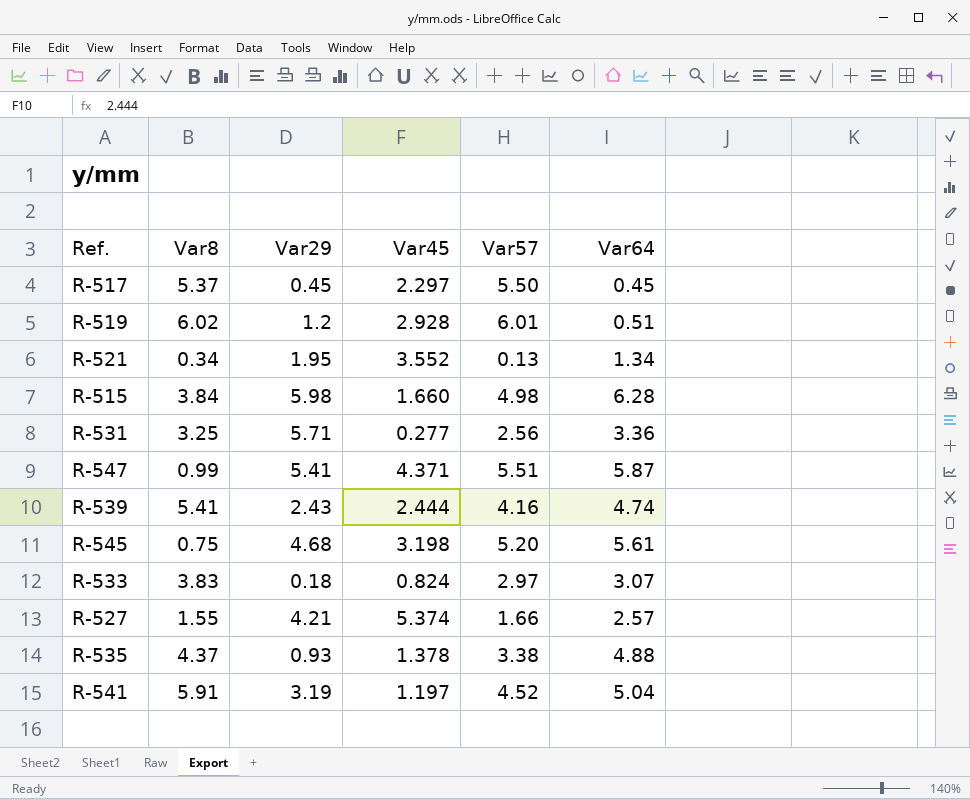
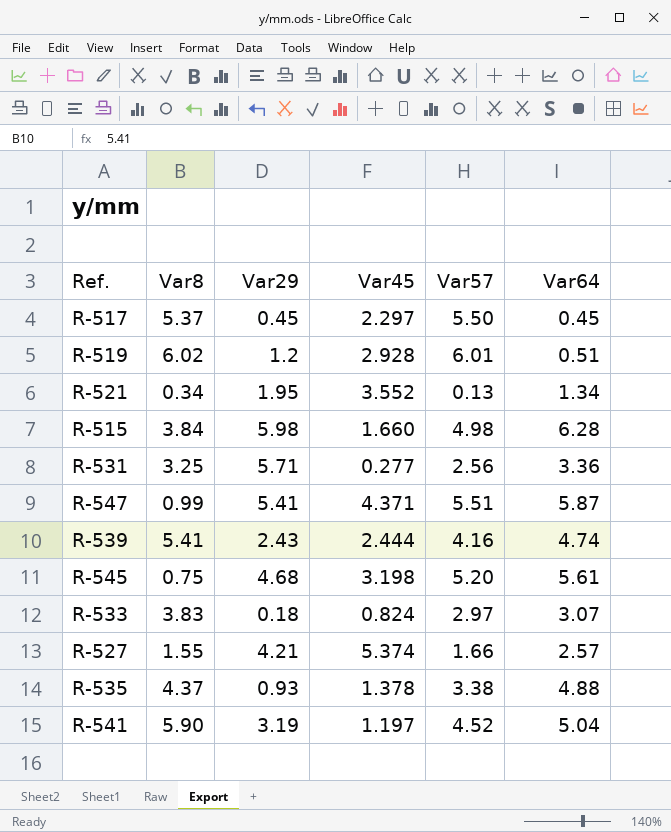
R-541 | Var8: 5.91 -> 5.90

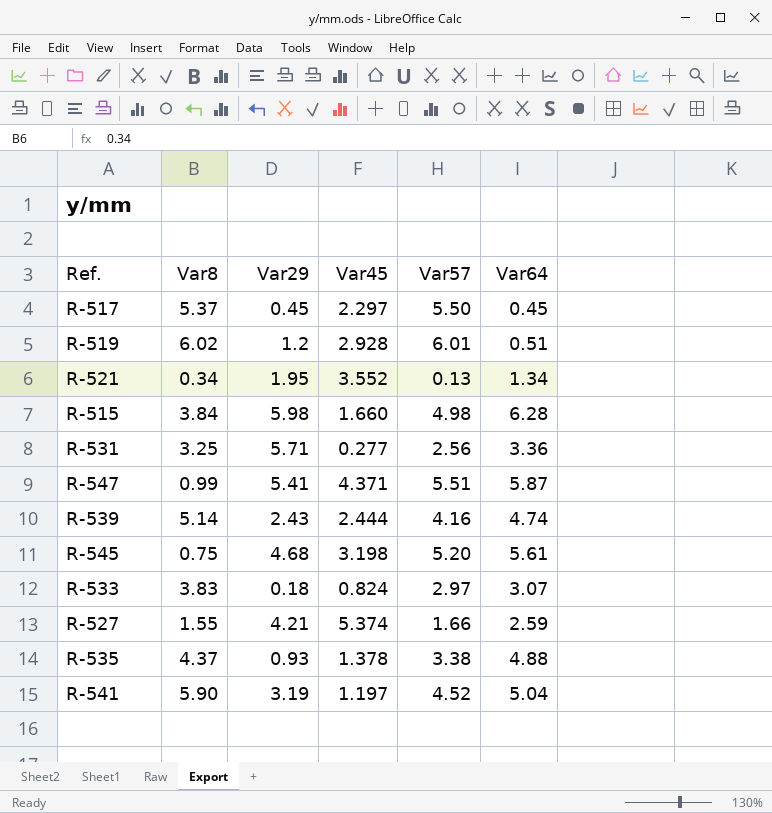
R-539 | Var8: 5.41 -> 5.14
R-527 | Var64: 2.57 -> 2.59

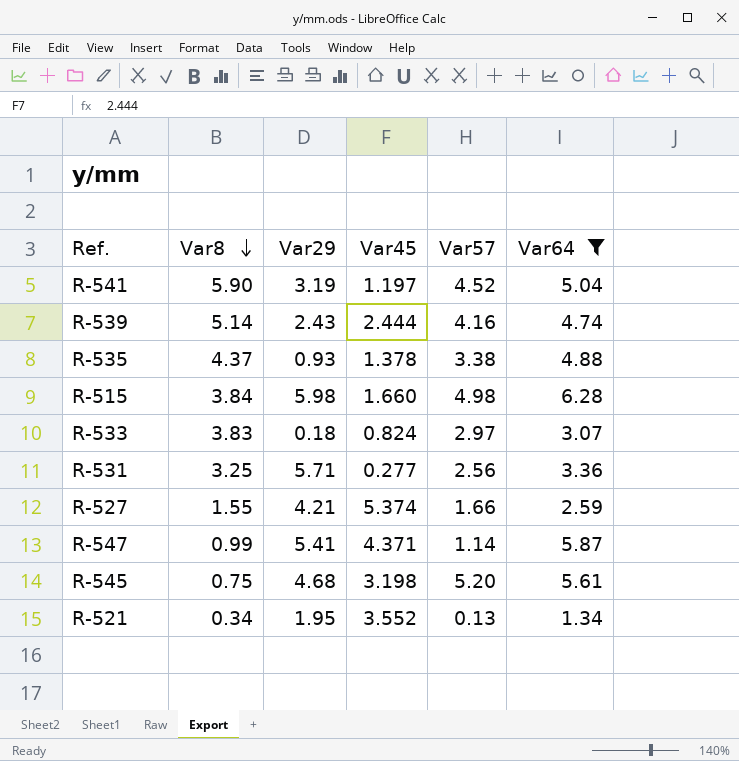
filter: none -> Var64 >= 1.34
row order: none -> Var8 descending
R-547 | Var57: 5.51 -> 1.14

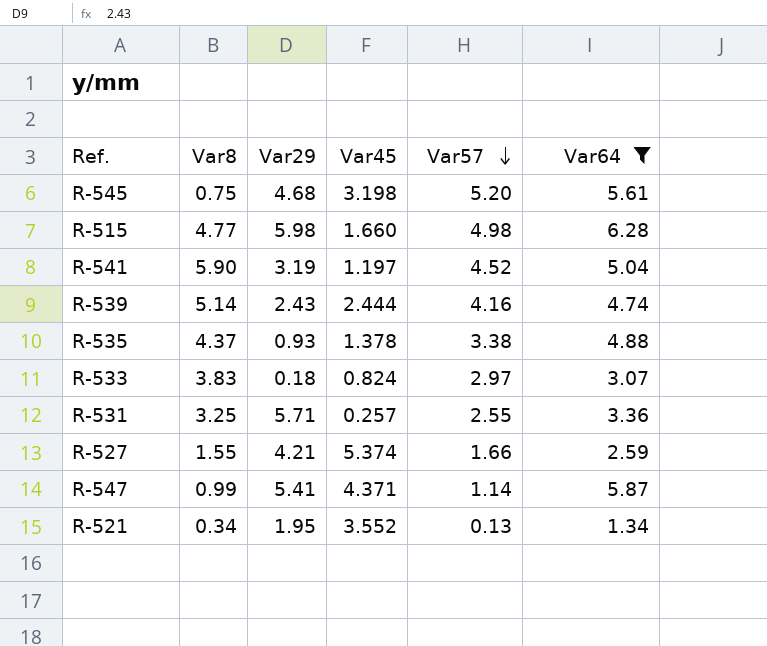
row order: Var8 descending -> Var57 descending
R-515 | Var8: 3.84 -> 4.77
R-531 | Var45: 0.277 -> 0.257
R-531 | Var57: 2.56 -> 2.55

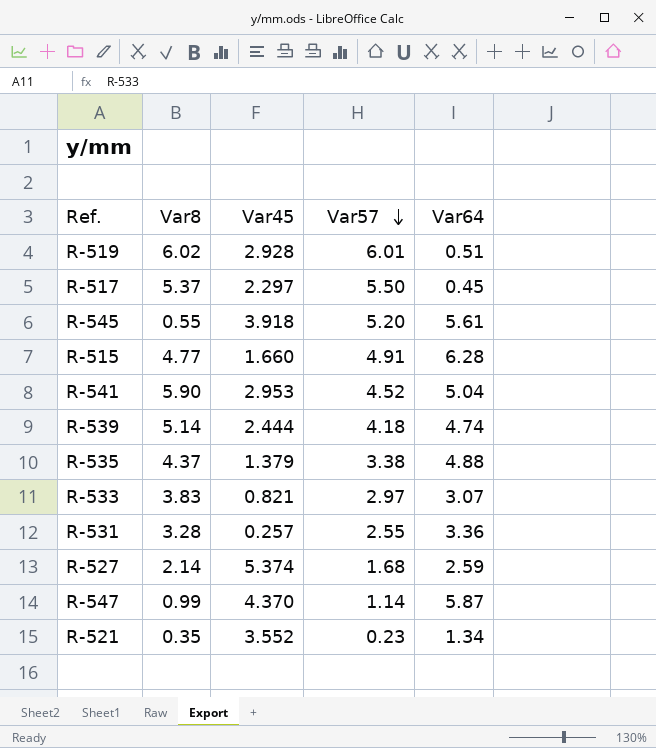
filter: Var64 >= 1.34 -> none
column Var29 | position: 3 -> none
R-545 | Var8: 0.75 -> 0.55
R-545 | Var45: 3.198 -> 3.918
R-515 | Var57: 4.98 -> 4.91
R-541 | Var45: 1.197 -> 2.953
R-539 | Var57: 4.16 -> 4.18
R-535 | Var45: 1.378 -> 1.379
R-533 | Var45: 0.824 -> 0.821
R-531 | Var8: 3.25 -> 3.28
R-527 | Var8: 1.55 -> 2.14
R-527 | Var57: 1.66 -> 1.68
R-547 | Var45: 4.371 -> 4.370
R-521 | Var8: 0.34 -> 0.35
R-521 | Var57: 0.13 -> 0.23

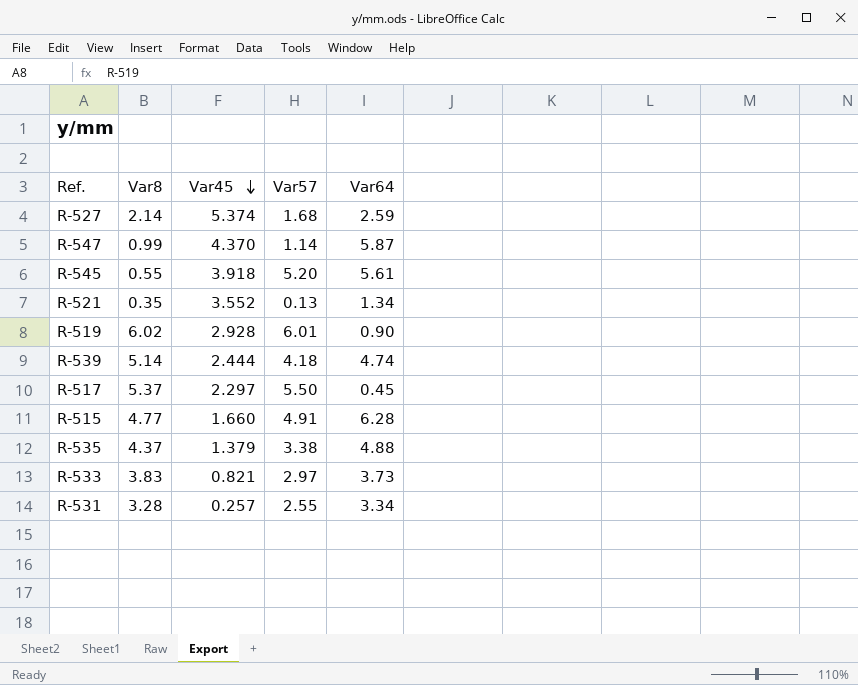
row order: Var57 descending -> Var45 descending
row R-541: 5.90 | 2.953 | 4.52 | 5.04 -> none
R-521 | Var57: 0.23 -> 0.13
R-519 | Var64: 0.51 -> 0.90
R-533 | Var64: 3.07 -> 3.73
R-531 | Var64: 3.36 -> 3.34

